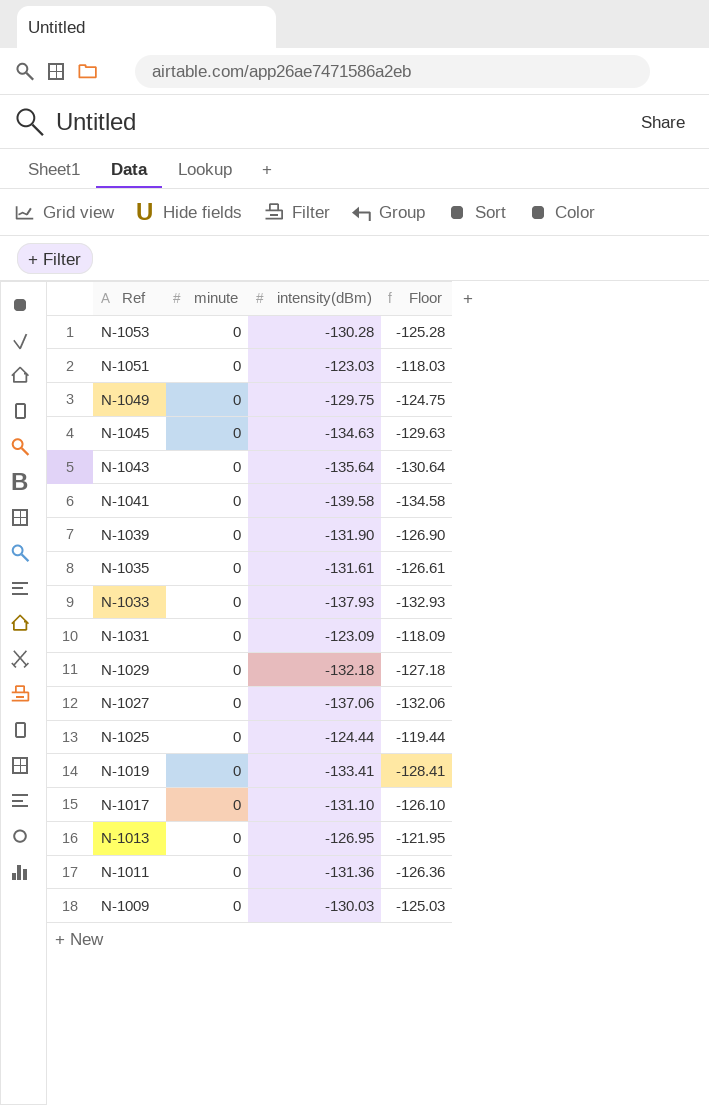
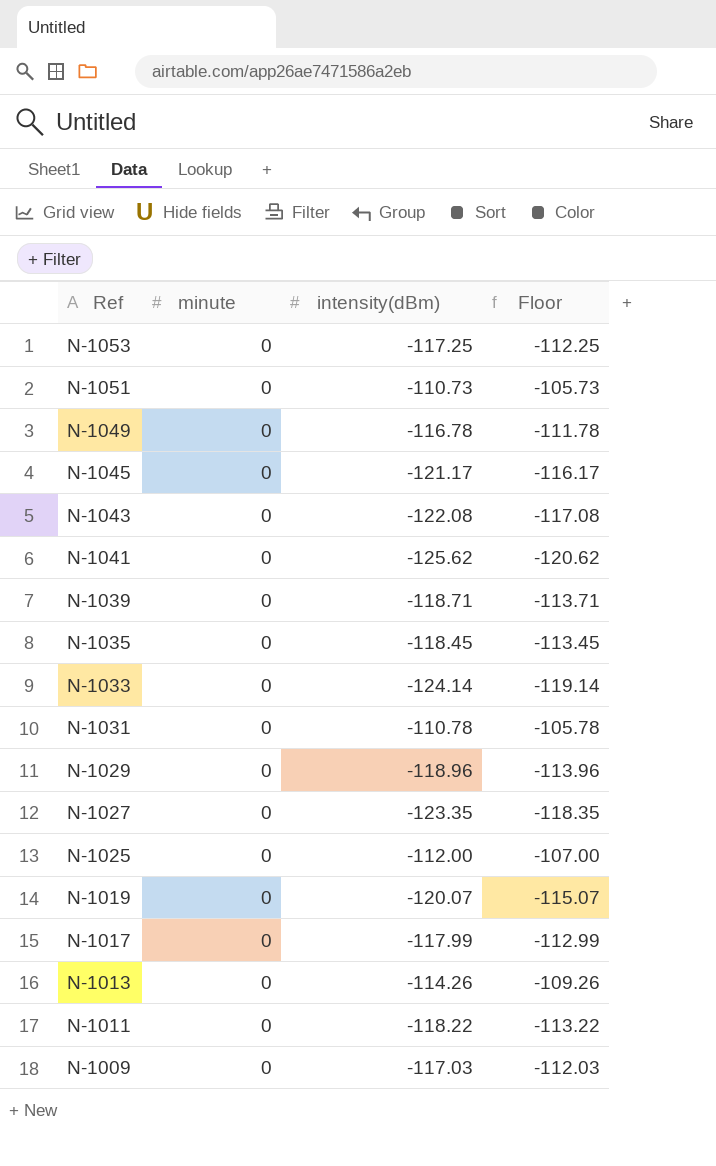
N-1053 | intensity(dBm): -130.28 -> -117.25
N-1053 | Floor: -125.28 -> -112.25
N-1051 | intensity(dBm): -123.03 -> -110.73
N-1051 | Floor: -118.03 -> -105.73
N-1049 | intensity(dBm): -129.75 -> -116.78
N-1049 | Floor: -124.75 -> -111.78
N-1045 | intensity(dBm): -134.63 -> -121.17
N-1045 | Floor: -129.63 -> -116.17
N-1043 | intensity(dBm): -135.64 -> -122.08
N-1043 | Floor: -130.64 -> -117.08
N-1041 | intensity(dBm): -139.58 -> -125.62
N-1041 | Floor: -134.58 -> -120.62
N-1039 | intensity(dBm): -131.90 -> -118.71
N-1039 | Floor: -126.90 -> -113.71
N-1035 | intensity(dBm): -131.61 -> -118.45
N-1035 | Floor: -126.61 -> -113.45
N-1033 | intensity(dBm): -137.93 -> -124.14
N-1033 | Floor: -132.93 -> -119.14
N-1031 | intensity(dBm): -123.09 -> -110.78
N-1031 | Floor: -118.09 -> -105.78
N-1029 | intensity(dBm): -132.18 -> -118.96
N-1029 | Floor: -127.18 -> -113.96
N-1027 | intensity(dBm): -137.06 -> -123.35
N-1027 | Floor: -132.06 -> -118.35
N-1025 | intensity(dBm): -124.44 -> -112.00
N-1025 | Floor: -119.44 -> -107.00
N-1019 | intensity(dBm): -133.41 -> -120.07
N-1019 | Floor: -128.41 -> -115.07
N-1017 | intensity(dBm): -131.10 -> -117.99
N-1017 | Floor: -126.10 -> -112.99
N-1013 | intensity(dBm): -126.95 -> -114.26
N-1013 | Floor: -121.95 -> -109.26
N-1011 | intensity(dBm): -131.36 -> -118.22
N-1011 | Floor: -126.36 -> -113.22
N-1009 | intensity(dBm): -130.03 -> -117.03
N-1009 | Floor: -125.03 -> -112.03

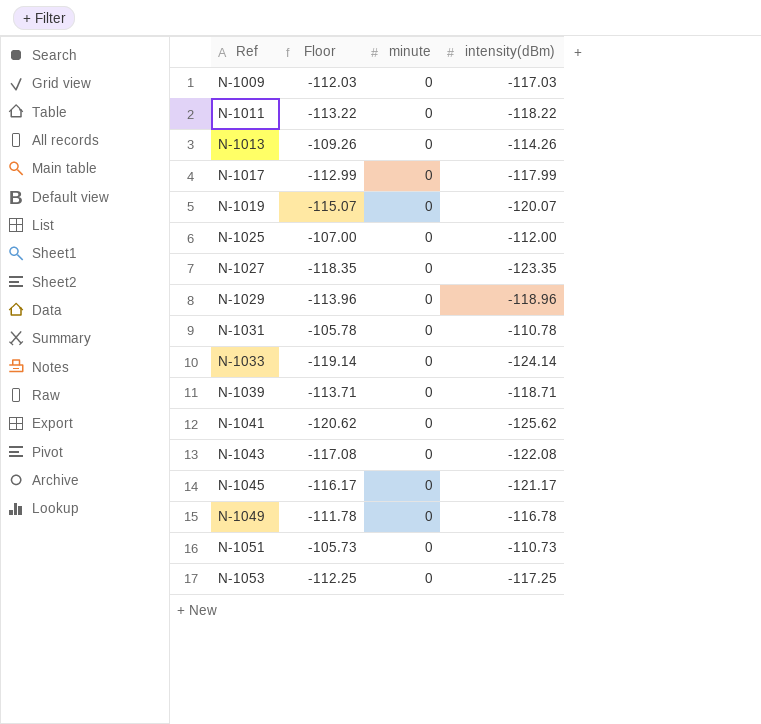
row order: Ref descending -> Ref ascending
column Floor | position: 4 -> 2
row N-1035: 0 | -118.45 | -113.45 -> none

